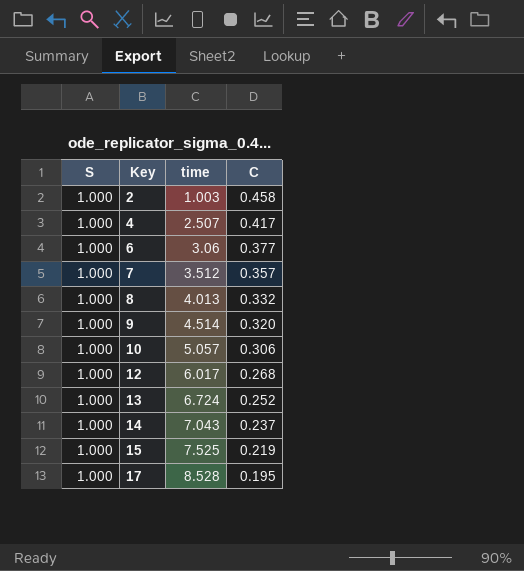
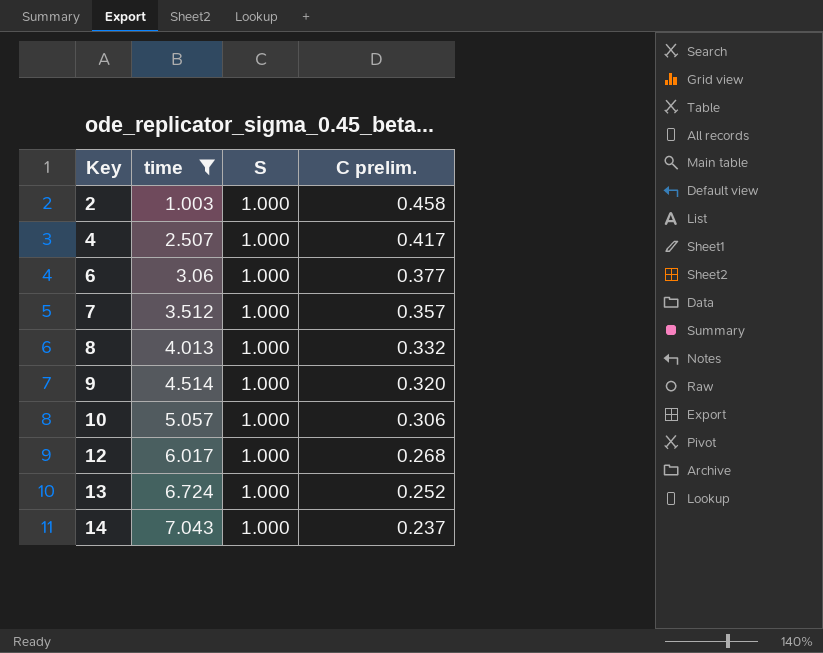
filter: none -> time <= 7.043
column S | position: 1 -> 3
column name: C -> C prelim.

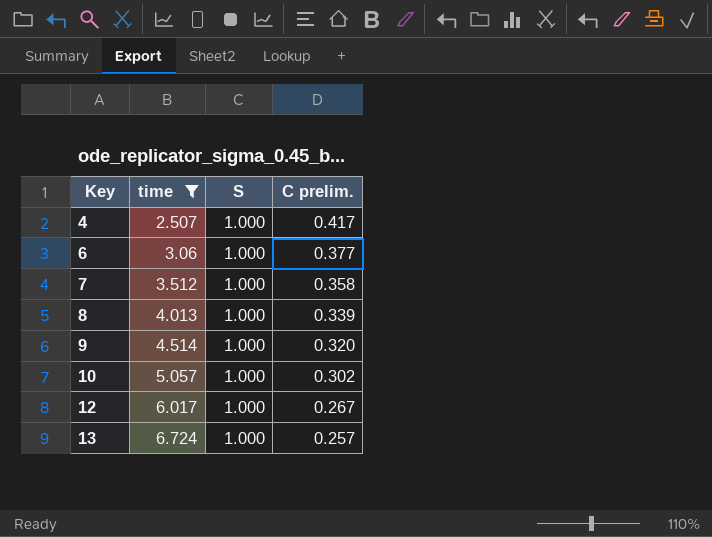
row 2: 1.003 | 1.000 | 0.458 -> none
row 14: 7.043 | 1.000 | 0.237 -> none
7 | C prelim.: 0.357 -> 0.358
8 | C prelim.: 0.332 -> 0.339
10 | C prelim.: 0.306 -> 0.302
12 | C prelim.: 0.268 -> 0.267
13 | C prelim.: 0.252 -> 0.257

